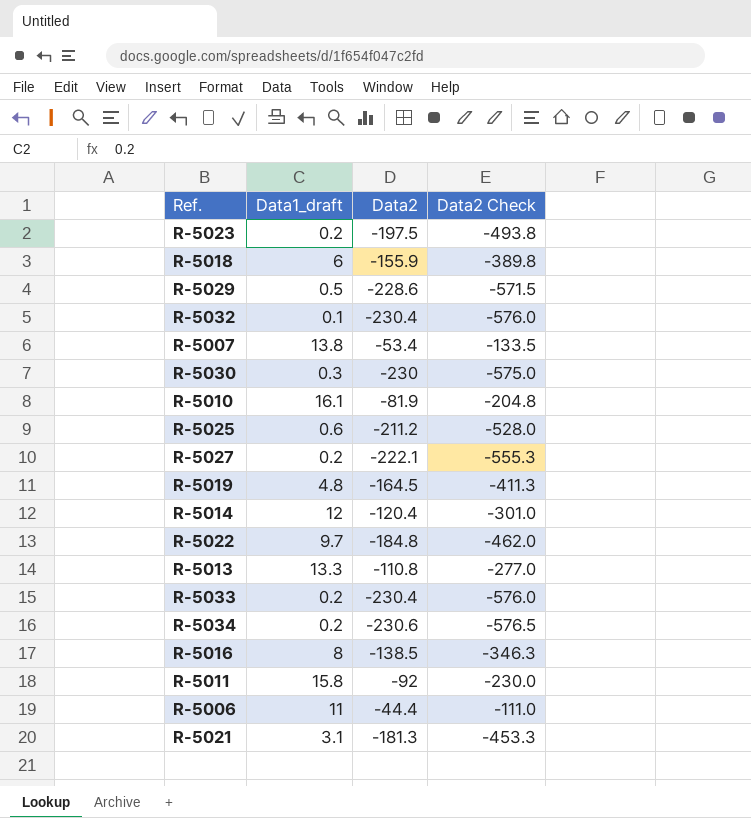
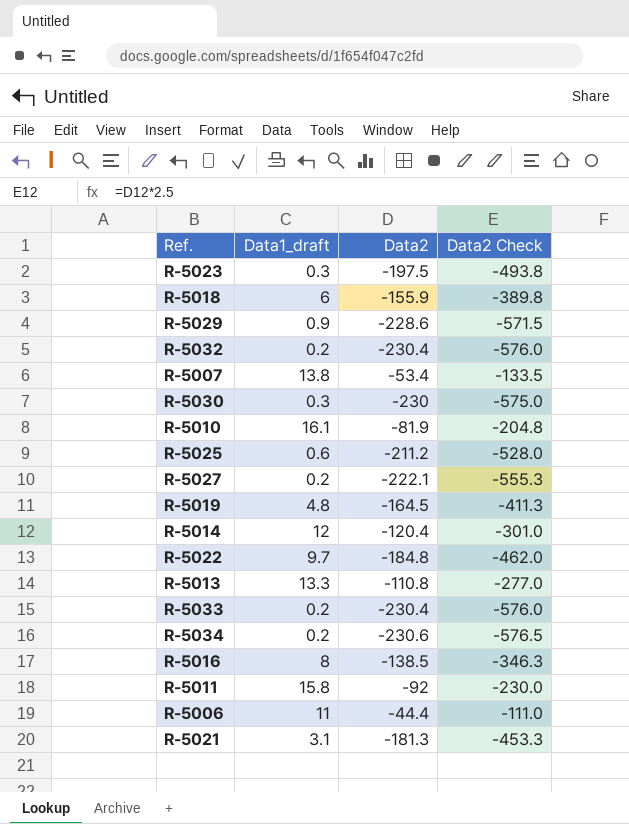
R-5023 | Data1_draft: 0.2 -> 0.3
R-5029 | Data1_draft: 0.5 -> 0.9
R-5032 | Data1_draft: 0.1 -> 0.2

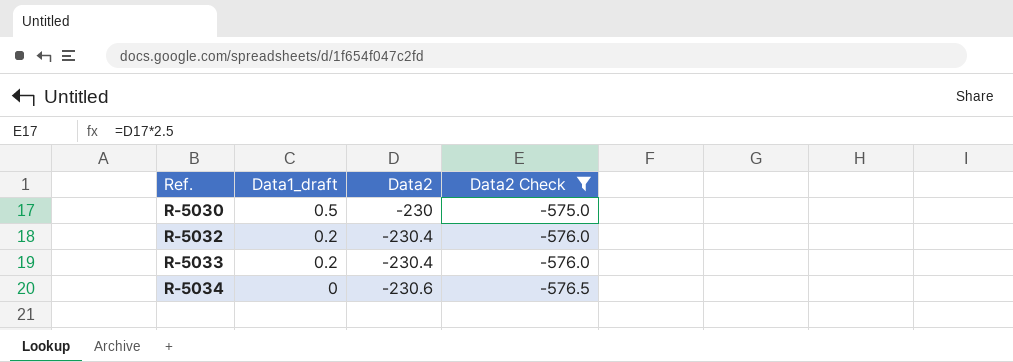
filter: none -> Data2 Check <= -575.0
row order: none -> Ref. ascending
R-5030 | Data1_draft: 0.3 -> 0.5
R-5034 | Data1_draft: 0.2 -> 0

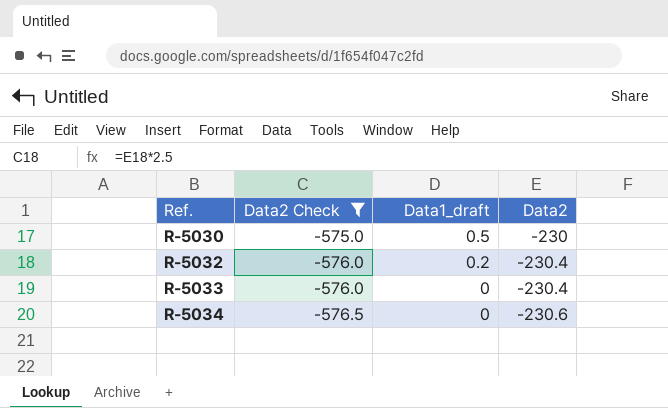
column Data2 Check | position: 4 -> 2
R-5033 | Data1_draft: 0.2 -> 0

